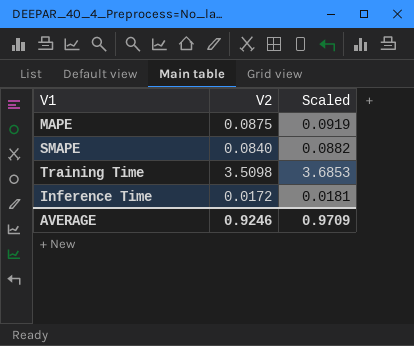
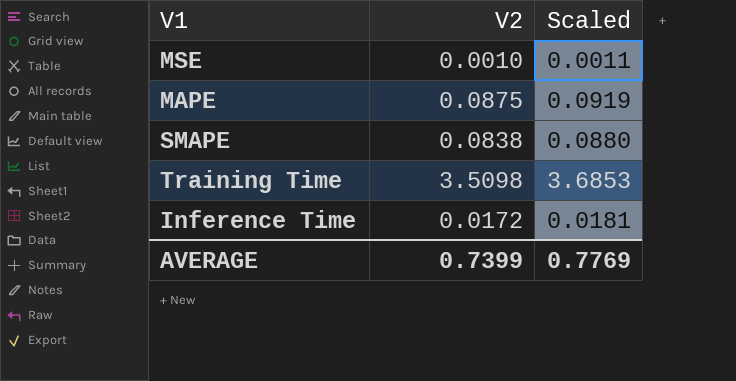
row MSE: none -> 0.0010 | 0.0011
SMAPE | V2: 0.0840 -> 0.0838
SMAPE | Scaled: 0.0882 -> 0.0880
AVERAGE | V2: 0.9246 -> 0.7399
AVERAGE | Scaled: 0.9709 -> 0.7769

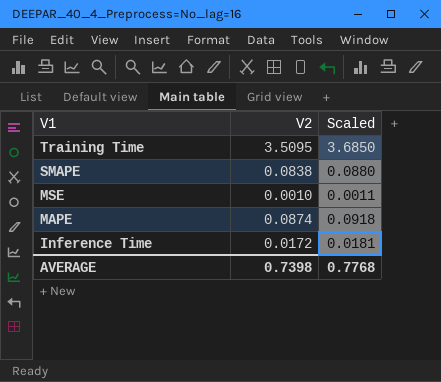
row order: none -> V1 descending
Training Time | V2: 3.5098 -> 3.5095
Training Time | Scaled: 3.6853 -> 3.6850
MAPE | V2: 0.0875 -> 0.0874
MAPE | Scaled: 0.0919 -> 0.0918
AVERAGE | V2: 0.7399 -> 0.7398
AVERAGE | Scaled: 0.7769 -> 0.7768

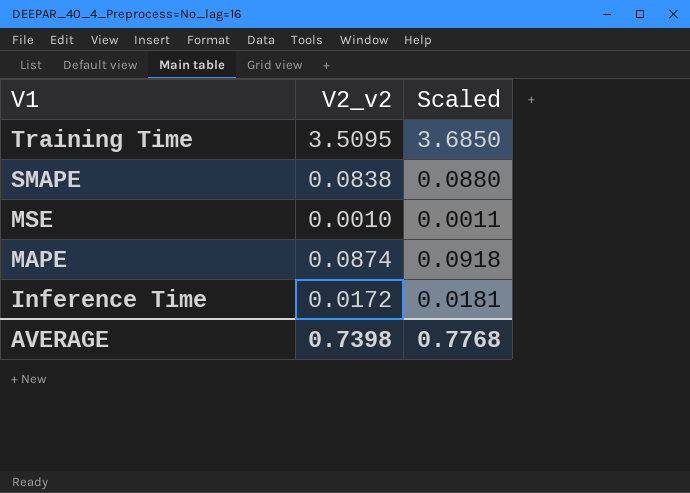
column name: V2 -> V2_v2

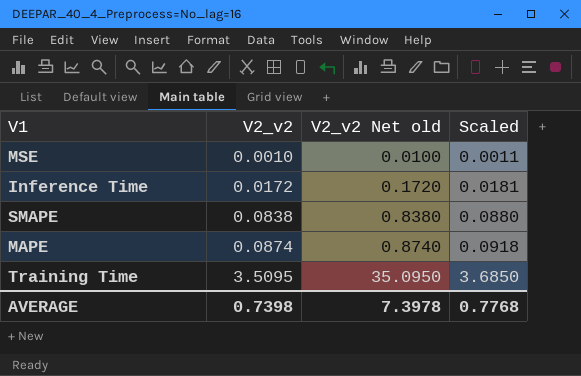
row order: V1 descending -> V2_v2 ascending
column V2_v2 Net old | formula: none -> [V2_v2] * 10

